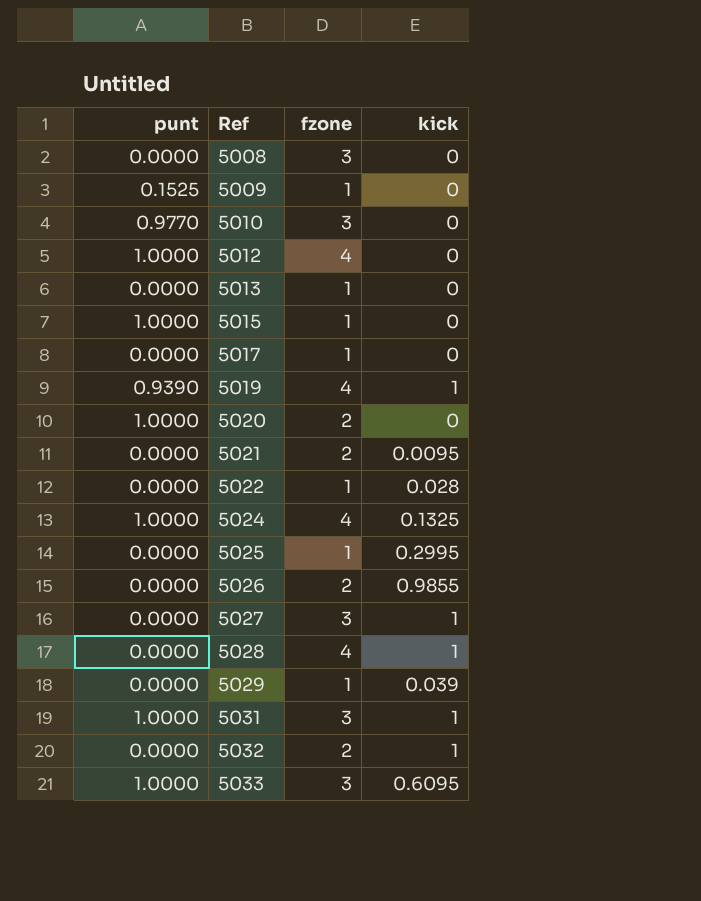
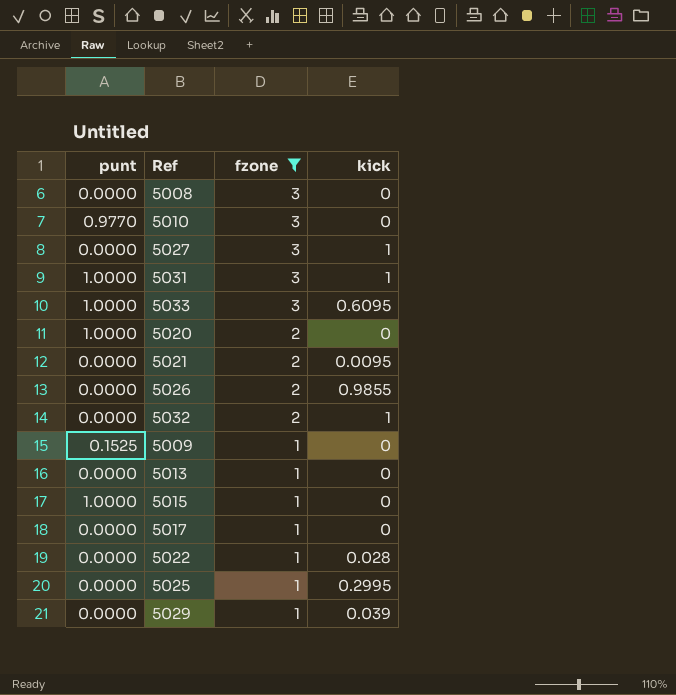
filter: none -> fzone != 4
row order: Ref ascending -> fzone descending

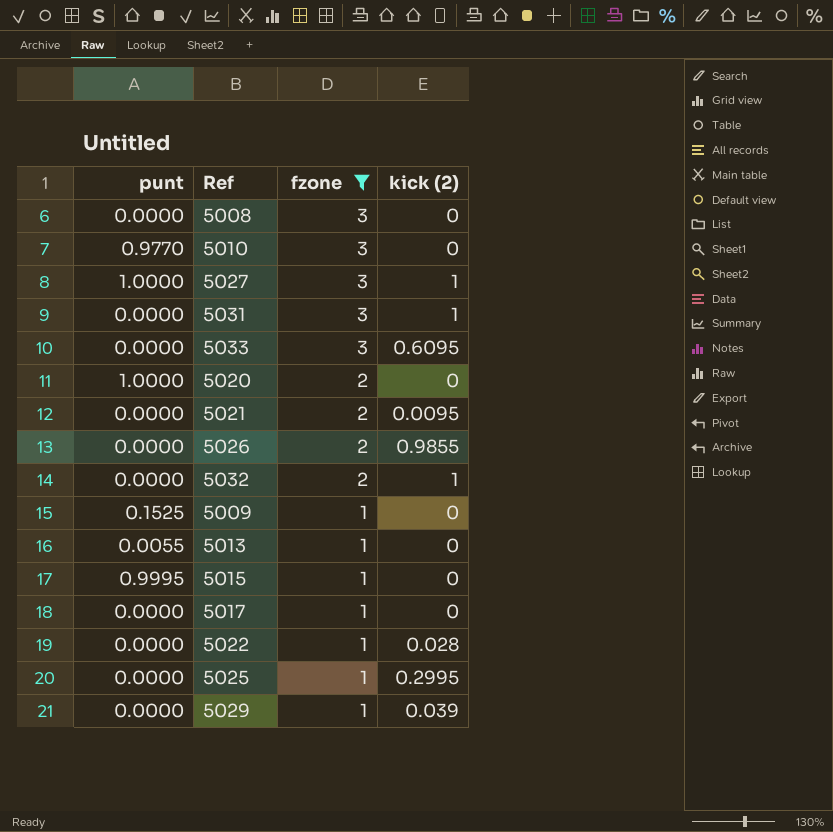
column name: kick -> kick (2)
5027 | punt: 0.0000 -> 1.0000
5031 | punt: 1.0000 -> 0.0000
5033 | punt: 1.0000 -> 0.0000
5013 | punt: 0.0000 -> 0.0055
5015 | punt: 1.0000 -> 0.9995

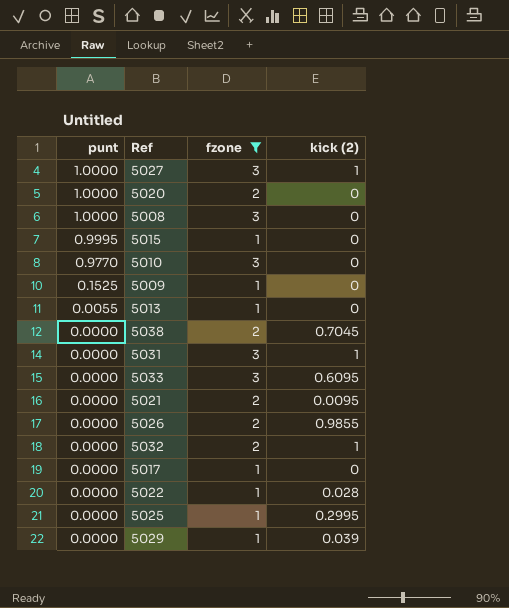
row order: fzone descending -> punt descending
5008 | punt: 0.0000 -> 1.0000
row 5038: none -> 0.0000 | 2 | 0.7045

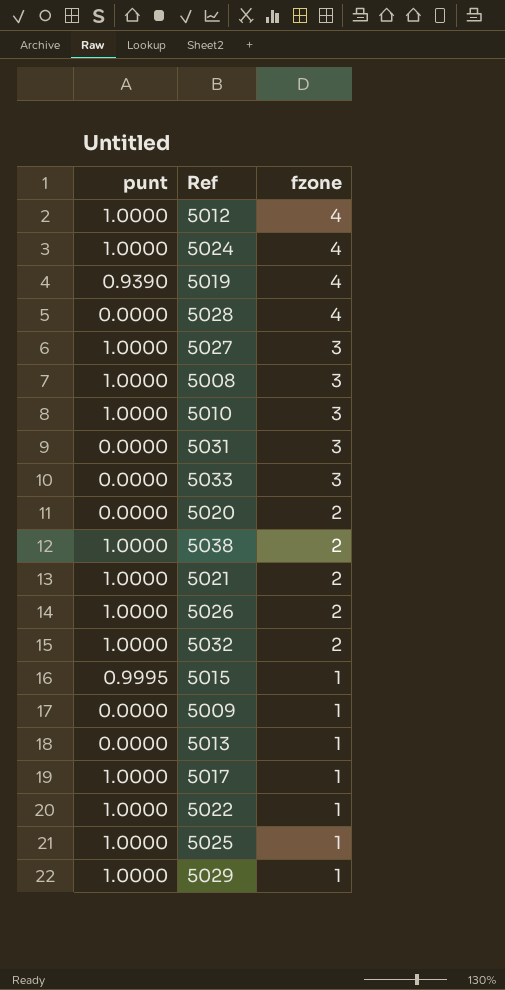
filter: fzone != 4 -> none
row order: punt descending -> fzone descending
column kick (2) | position: 4 -> none
5010 | punt: 0.9770 -> 1.0000
5020 | punt: 1.0000 -> 0.0000
5038 | punt: 0.0000 -> 1.0000
5021 | punt: 0.0000 -> 1.0000
5026 | punt: 0.0000 -> 1.0000
5032 | punt: 0.0000 -> 1.0000
5009 | punt: 0.1525 -> 0.0000
5013 | punt: 0.0055 -> 0.0000
5017 | punt: 0.0000 -> 1.0000
5022 | punt: 0.0000 -> 1.0000
5025 | punt: 0.0000 -> 1.0000
5029 | punt: 0.0000 -> 1.0000

